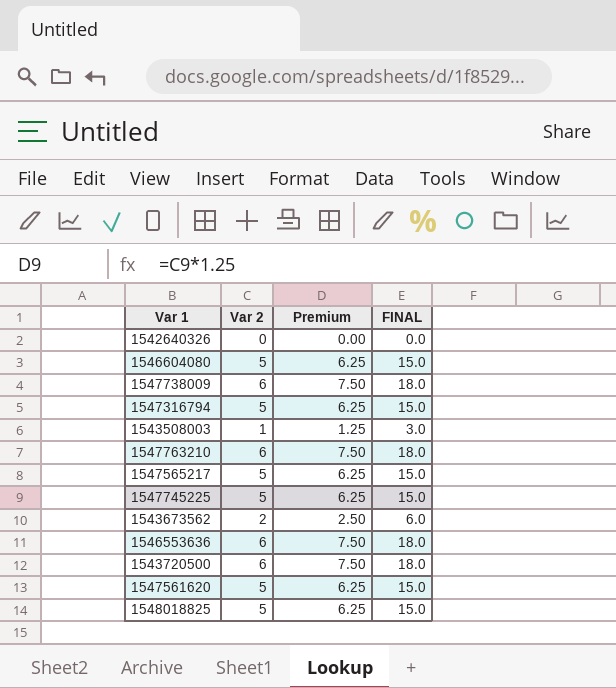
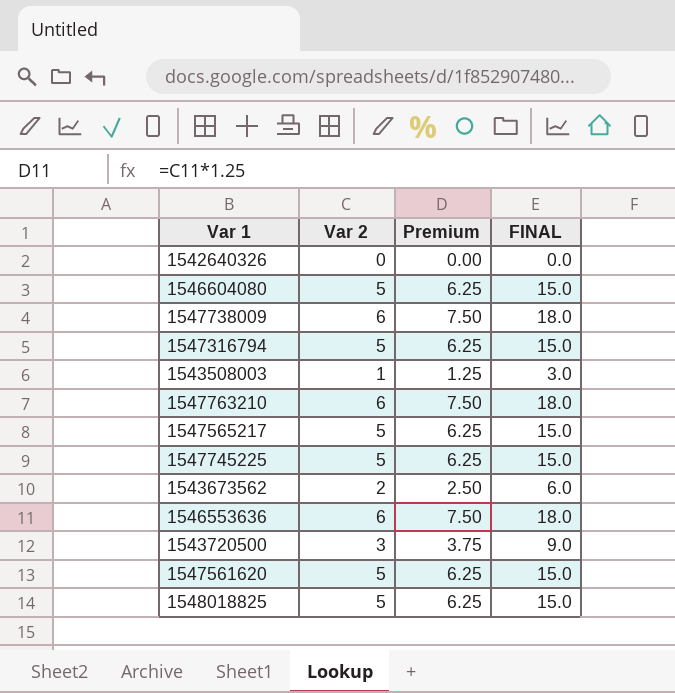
1543720500 | Var 2: 6 -> 3
1543720500 | Premium: 7.50 -> 3.75
1543720500 | FINAL: 18.0 -> 9.0

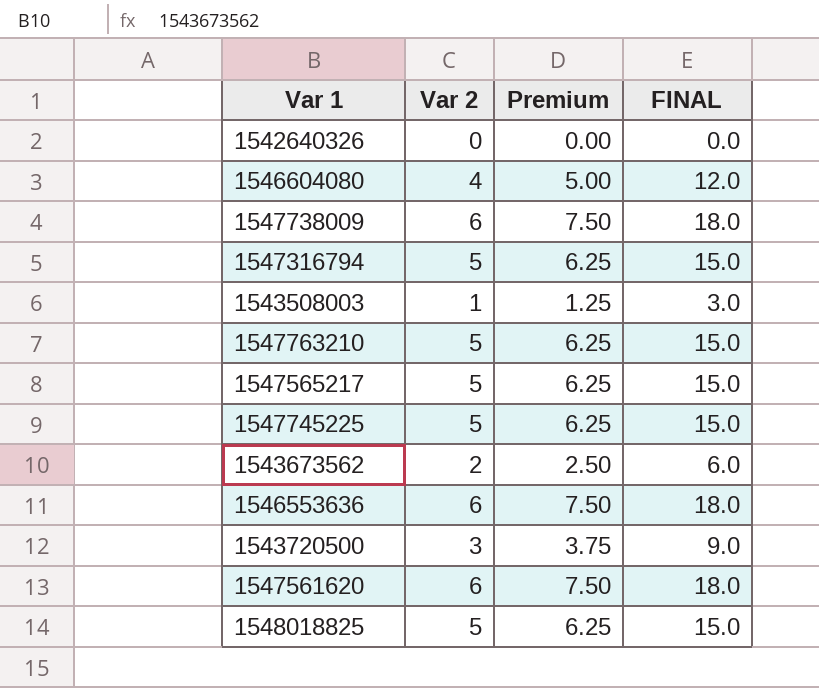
1546604080 | Var 2: 5 -> 4
1546604080 | Premium: 6.25 -> 5.00
1546604080 | FINAL: 15.0 -> 12.0
1547763210 | Var 2: 6 -> 5
1547763210 | Premium: 7.50 -> 6.25
1547763210 | FINAL: 18.0 -> 15.0
1547561620 | Var 2: 5 -> 6
1547561620 | Premium: 6.25 -> 7.50
1547561620 | FINAL: 15.0 -> 18.0

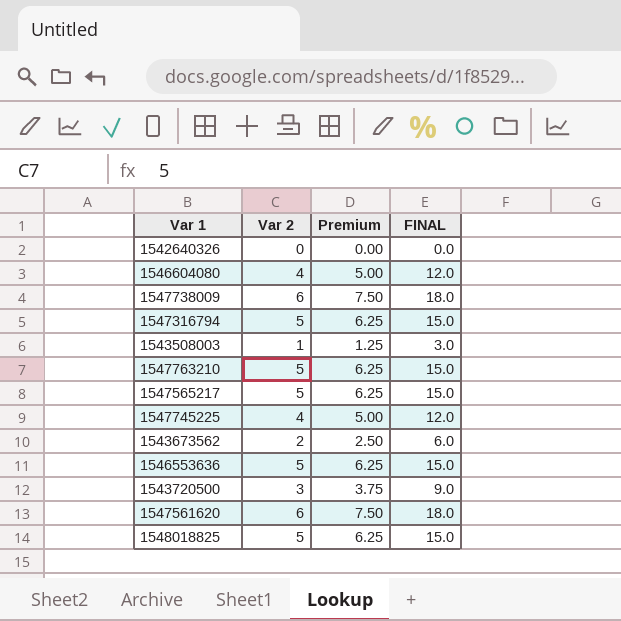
1547745225 | Var 2: 5 -> 4
1547745225 | Premium: 6.25 -> 5.00
1547745225 | FINAL: 15.0 -> 12.0
1546553636 | Var 2: 6 -> 5
1546553636 | Premium: 7.50 -> 6.25
1546553636 | FINAL: 18.0 -> 15.0

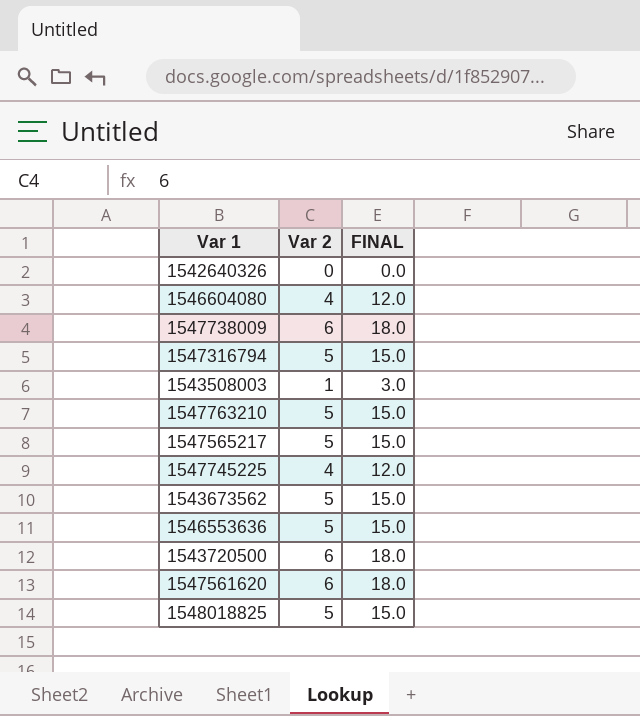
column Premium | formula: [Var 2] * 1.25 -> none
1543673562 | Var 2: 2 -> 5
1543673562 | FINAL: 6.0 -> 15.0
1543720500 | Var 2: 3 -> 6
1543720500 | FINAL: 9.0 -> 18.0

